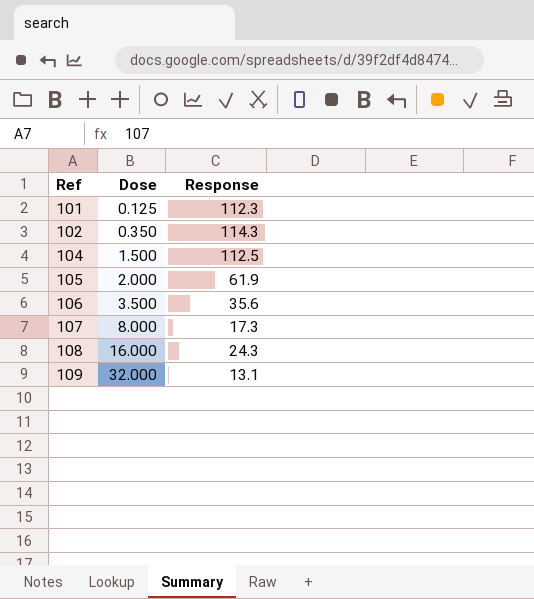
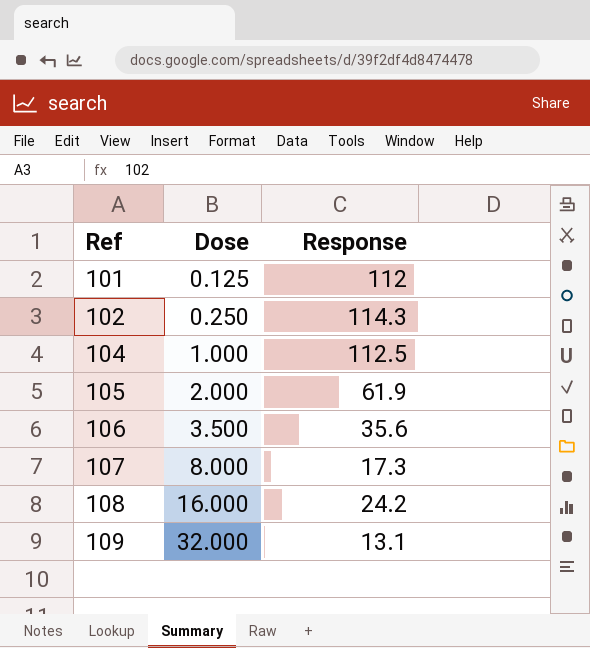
101 | Response: 112.3 -> 112
102 | Dose: 0.350 -> 0.250
104 | Dose: 1.500 -> 1.000
108 | Response: 24.3 -> 24.2

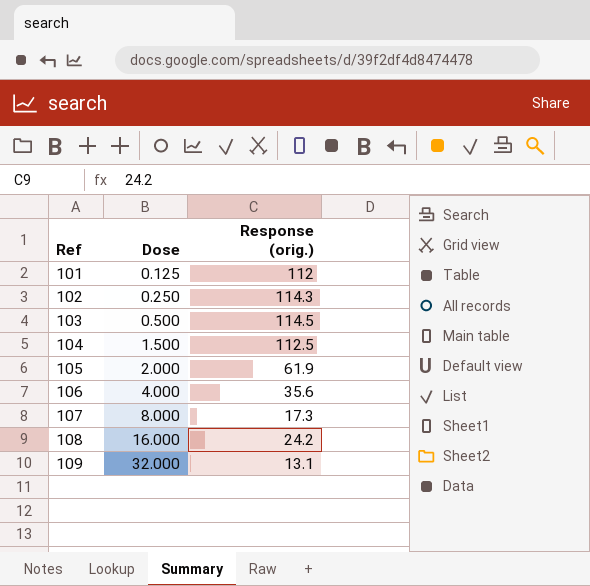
column name: Response -> Response (orig.)
row 103: none -> 0.500 | 114.5
104 | Dose: 1.000 -> 1.500
106 | Dose: 3.500 -> 4.000

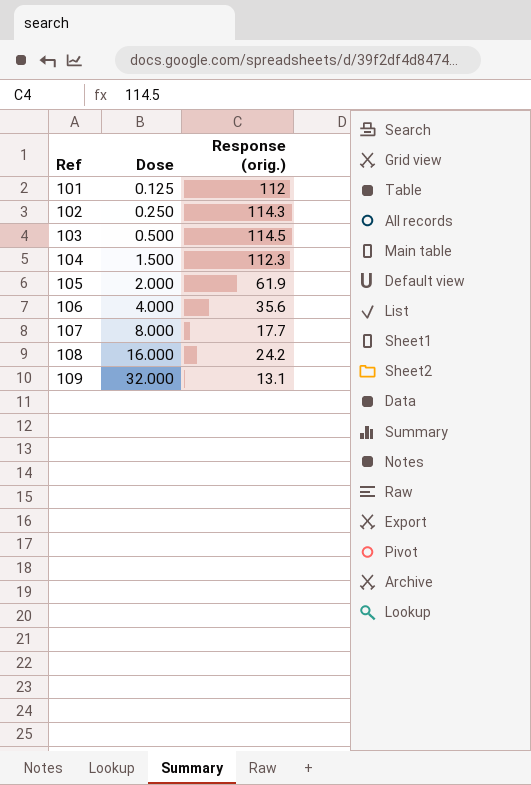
104 | Response (orig.): 112.5 -> 112.3
107 | Response (orig.): 17.3 -> 17.7

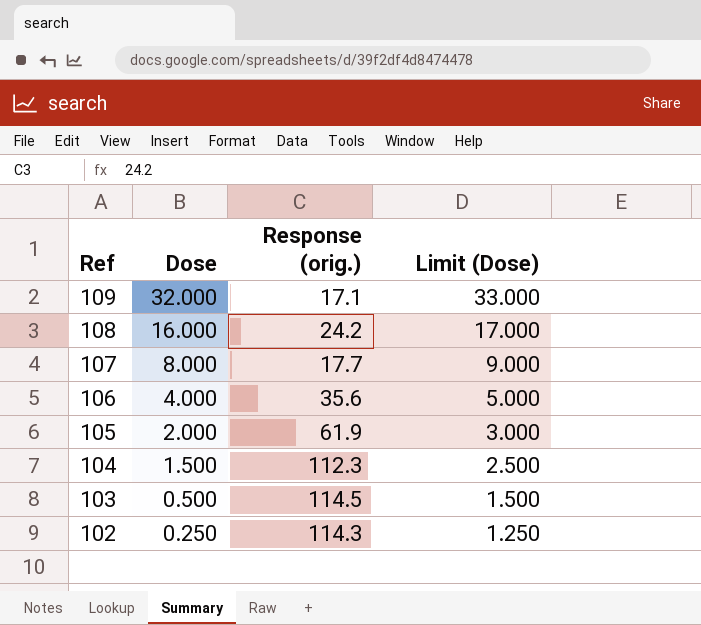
row order: Ref ascending -> Ref descending
column Limit (Dose) | formula: none -> [Dose] + 1
row 101: 0.125 | 112 -> none
109 | Response (orig.): 13.1 -> 17.1

